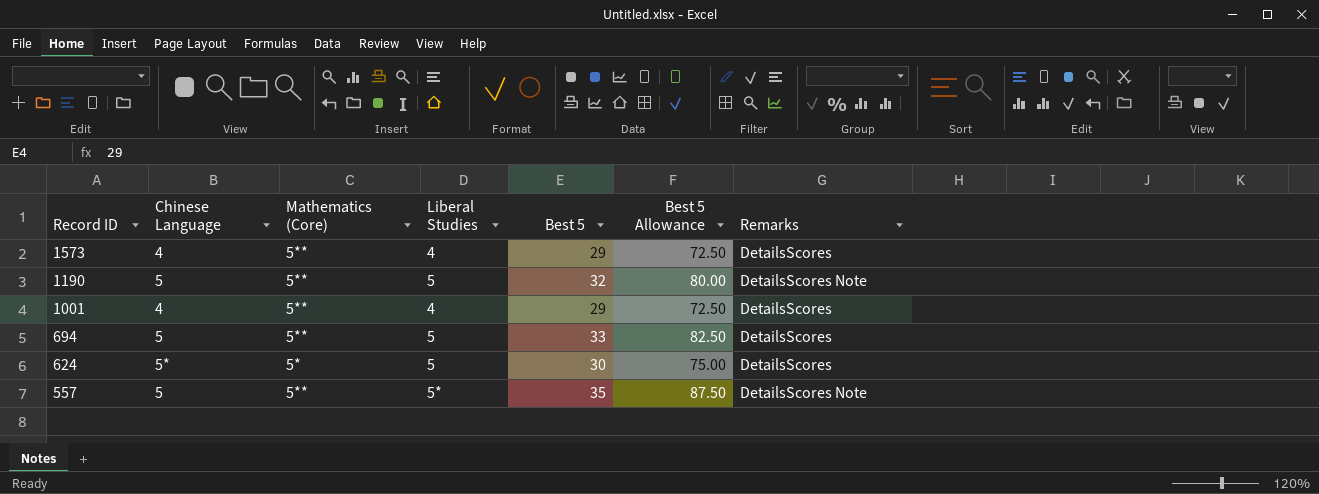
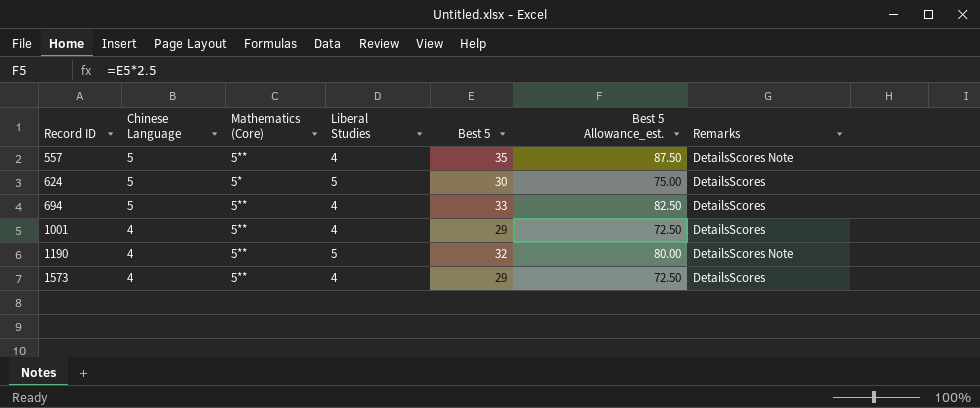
row order: Record ID descending -> Record ID ascending
column name: Best 5 Allowance -> Best 5 Allowance_est.
557 | Liberal Studies: 5* -> 4
624 | Chinese Language: 5* -> 5
694 | Liberal Studies: 5 -> 4
1190 | Chinese Language: 5 -> 4

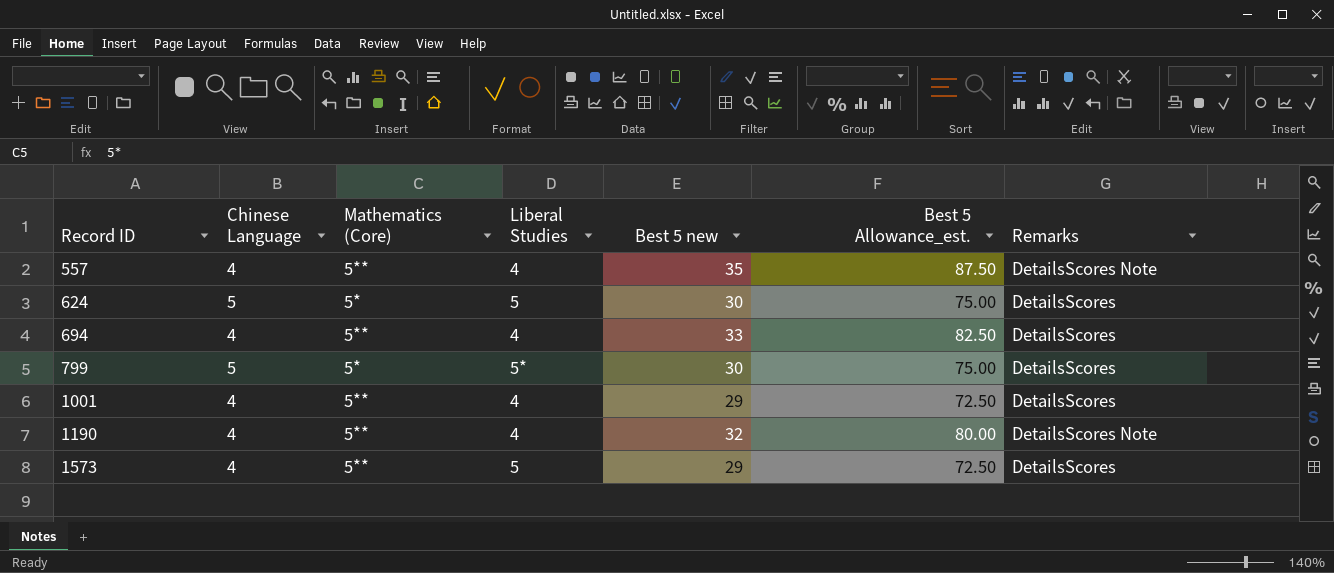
column name: Best 5 -> Best 5 new
557 | Chinese Language: 5 -> 4
694 | Chinese Language: 5 -> 4
row 799: none -> 5 | 5* | 5* | 30 | 75.00 | DetailsScores
1190 | Liberal Studies: 5 -> 4
1573 | Liberal Studies: 4 -> 5

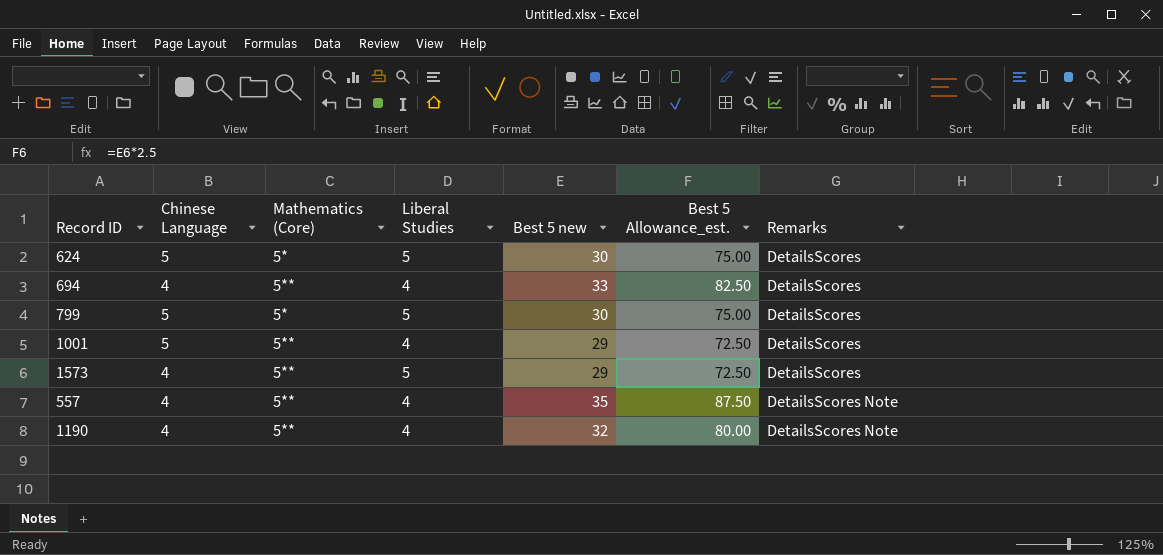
row order: Record ID ascending -> Remarks ascending
799 | Liberal Studies: 5* -> 5
1001 | Chinese Language: 4 -> 5

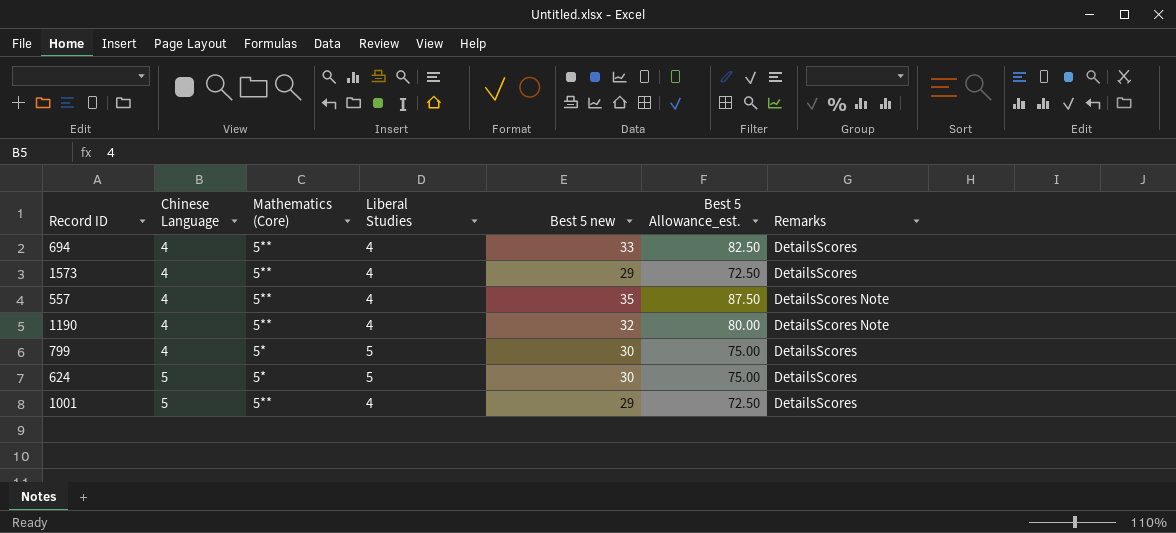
row order: Remarks ascending -> Chinese Language ascending
1573 | Liberal Studies: 5 -> 4
799 | Chinese Language: 5 -> 4

